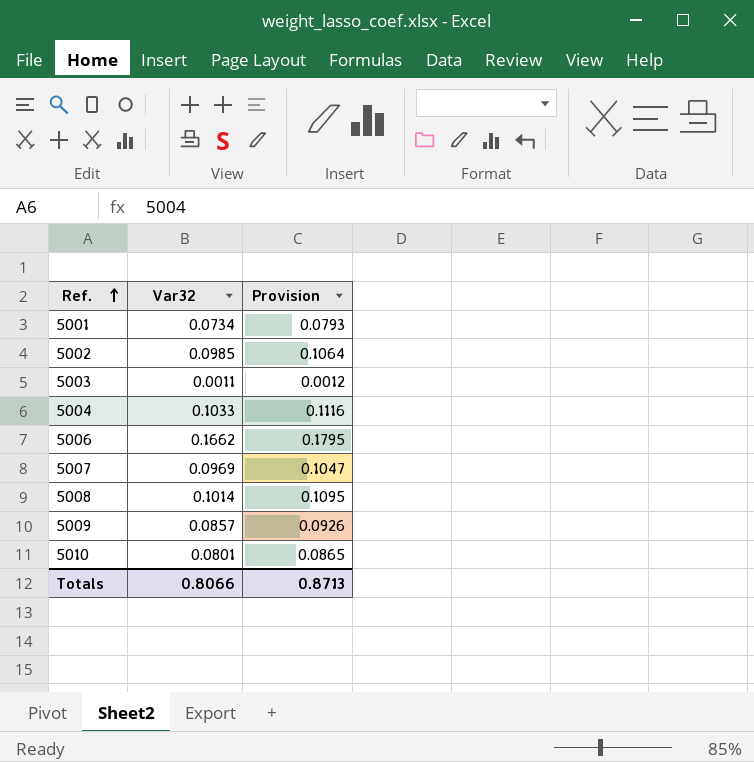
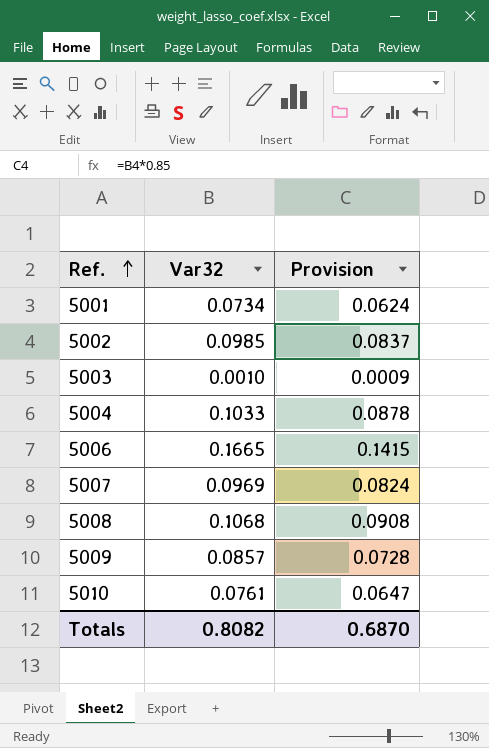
column Provision | formula: [Var32] * 1.08 -> [Var32] * 0.85
5003 | Var32: 0.0011 -> 0.0010
5006 | Var32: 0.1662 -> 0.1665
5008 | Var32: 0.1014 -> 0.1068
5010 | Var32: 0.0801 -> 0.0761
Totals | Var32: 0.8066 -> 0.8082
Totals | Provision: 0.8713 -> 0.6870

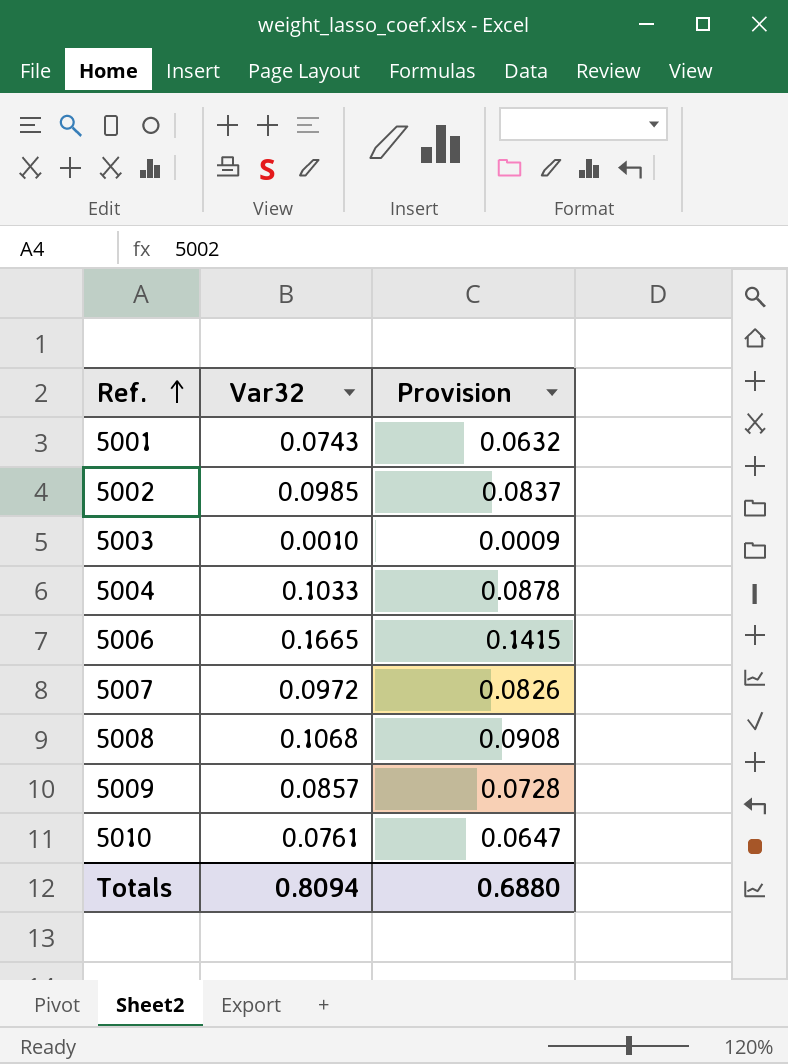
5001 | Var32: 0.0734 -> 0.0743
5001 | Provision: 0.0624 -> 0.0632
5007 | Var32: 0.0969 -> 0.0972
5007 | Provision: 0.0824 -> 0.0826
Totals | Var32: 0.8082 -> 0.8094
Totals | Provision: 0.6870 -> 0.6880

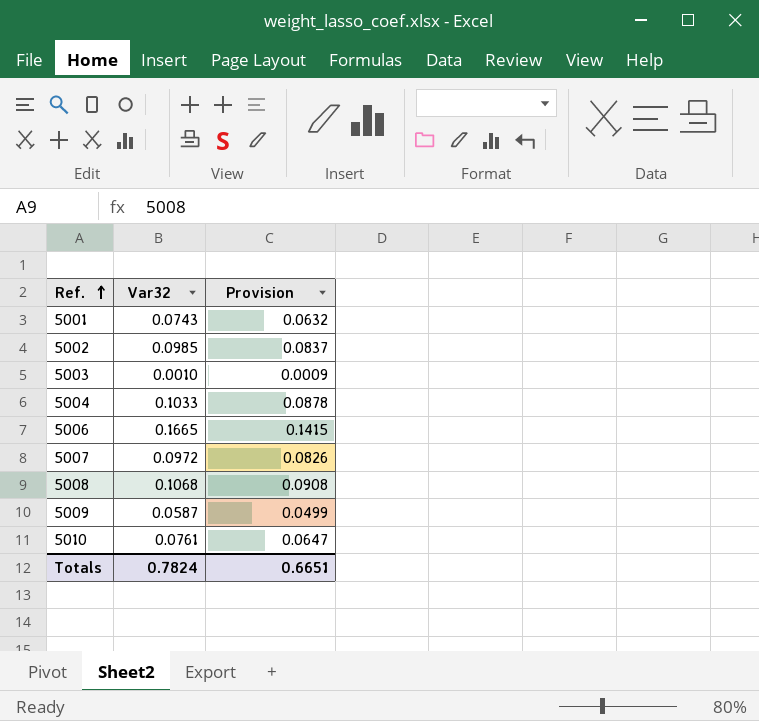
5009 | Var32: 0.0857 -> 0.0587
5009 | Provision: 0.0728 -> 0.0499
Totals | Var32: 0.8094 -> 0.7824
Totals | Provision: 0.6880 -> 0.6651

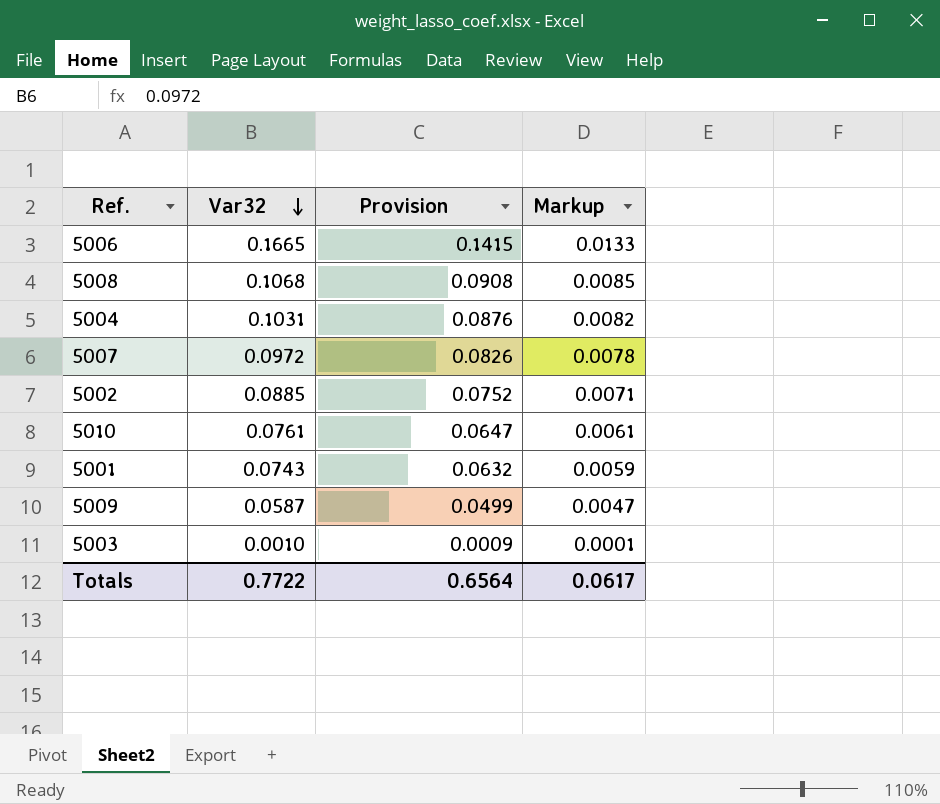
row order: Ref. ascending -> Var32 descending
column Markup | formula: none -> [Var32] * 0.08
5004 | Var32: 0.1033 -> 0.1031
5004 | Provision: 0.0878 -> 0.0876
5002 | Var32: 0.0985 -> 0.0885
5002 | Provision: 0.0837 -> 0.0752
Totals | Var32: 0.7824 -> 0.7722
Totals | Provision: 0.6651 -> 0.6564

